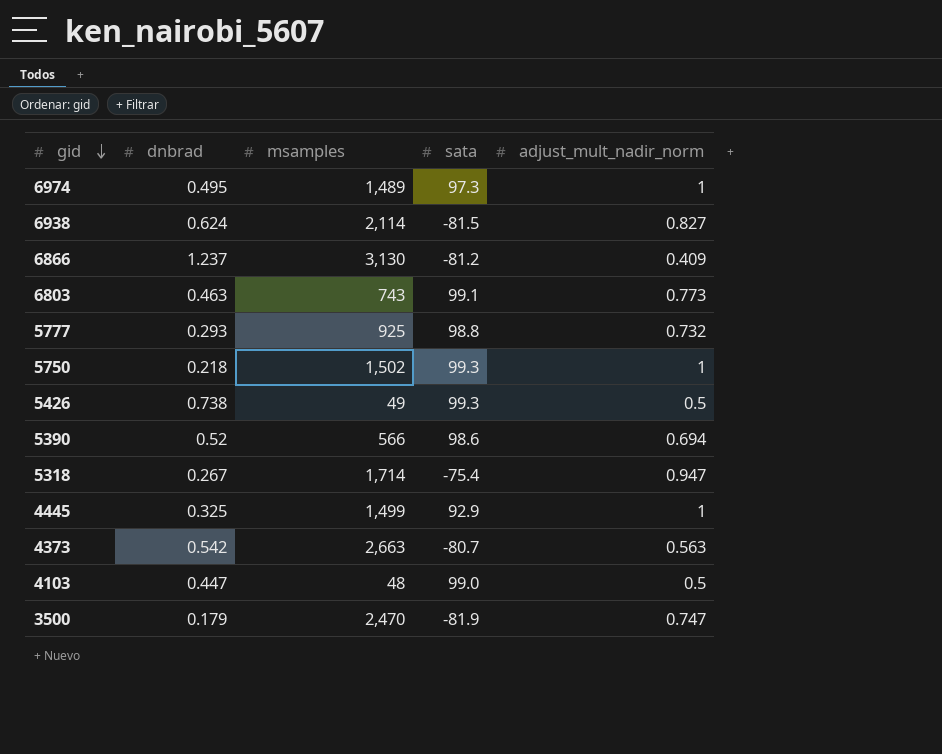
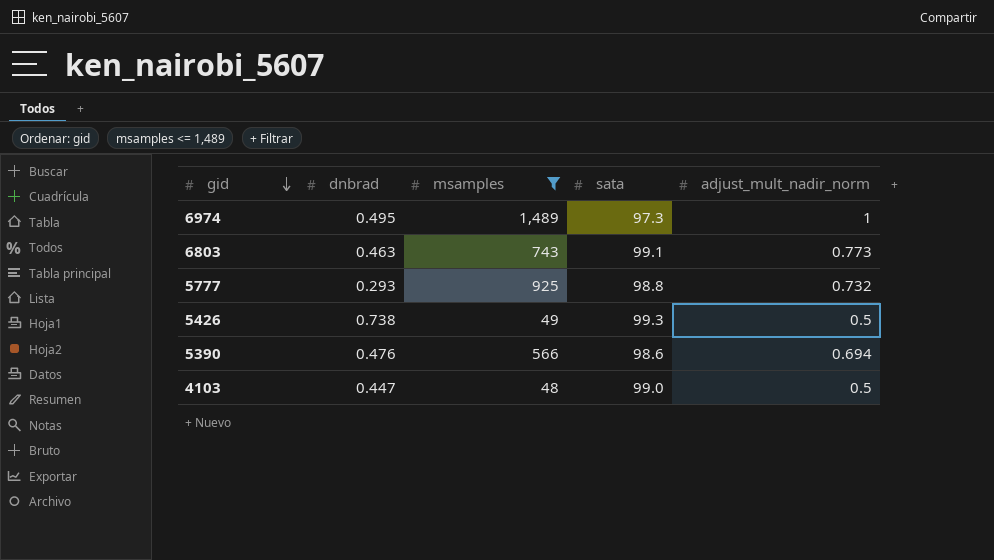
filter: none -> msamples <= 1,489
5390 | dnbrad: 0.52 -> 0.476

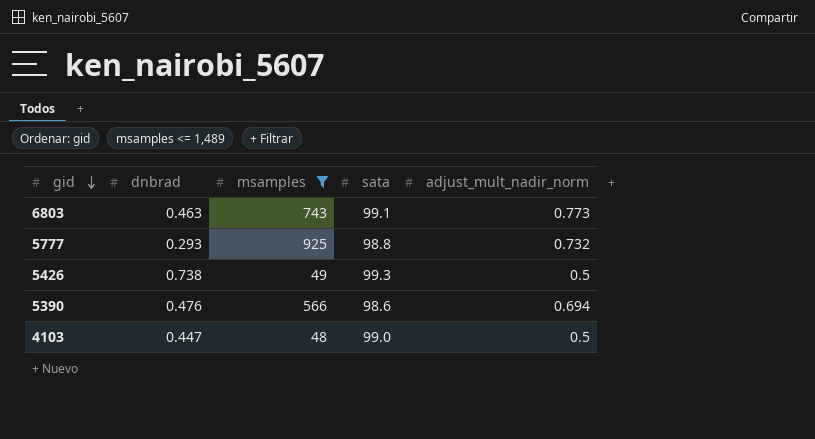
row 6974: 0.495 | 1,489 | 97.3 | 1 -> none

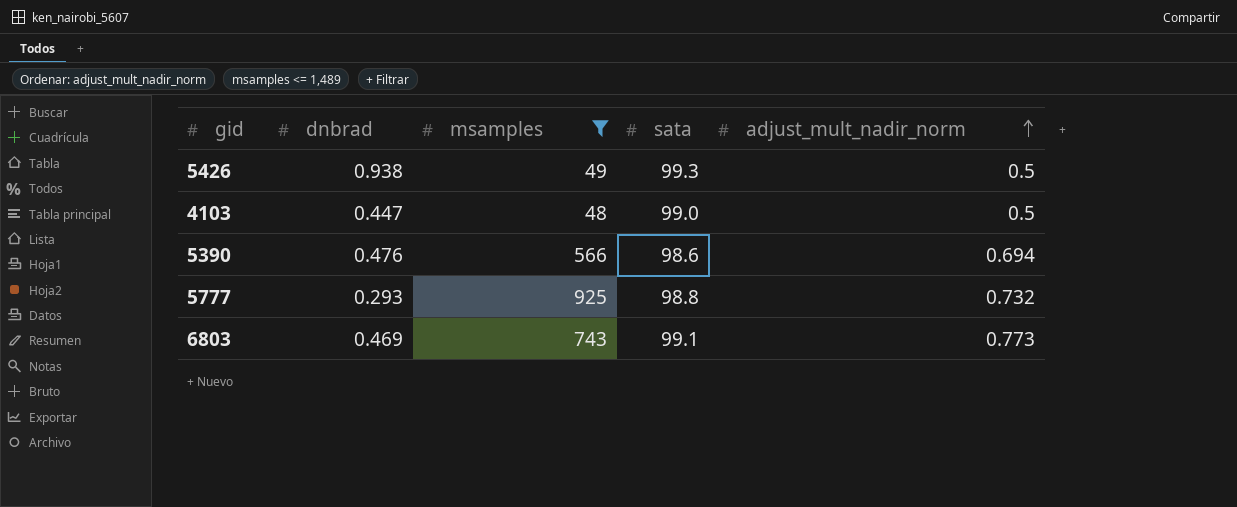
row order: gid descending -> adjust_mult_nadir_norm ascending
5426 | dnbrad: 0.738 -> 0.938
6803 | dnbrad: 0.463 -> 0.469

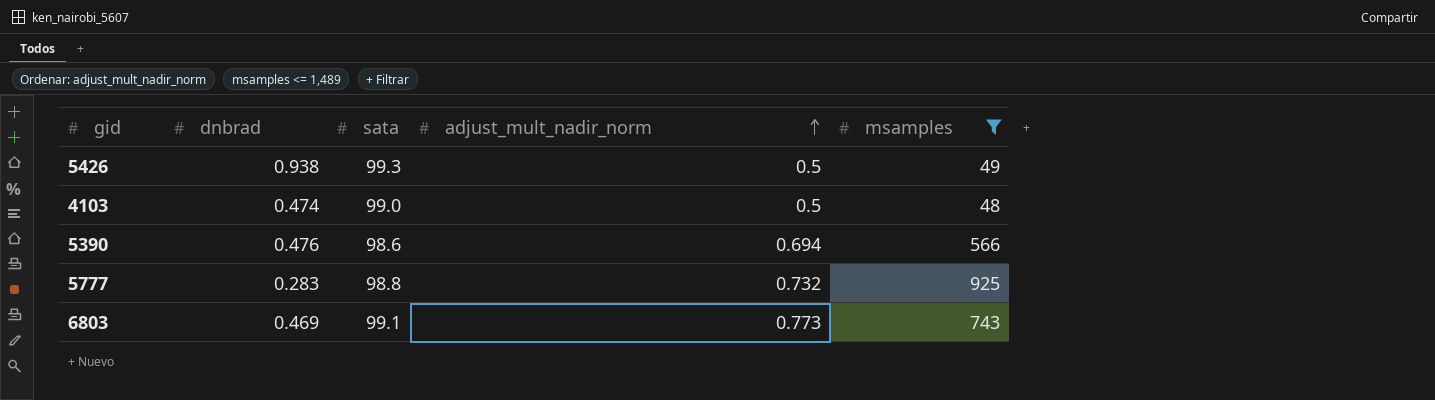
column msamples | position: 3 -> 5
4103 | dnbrad: 0.447 -> 0.474
5777 | dnbrad: 0.293 -> 0.283

